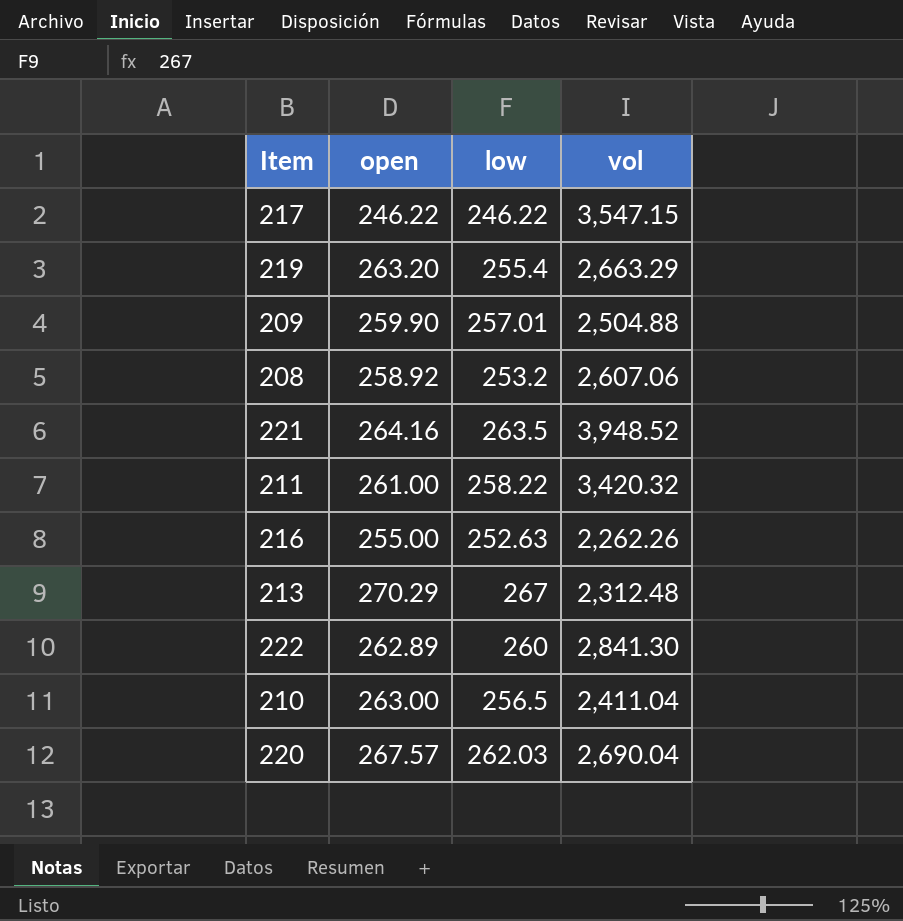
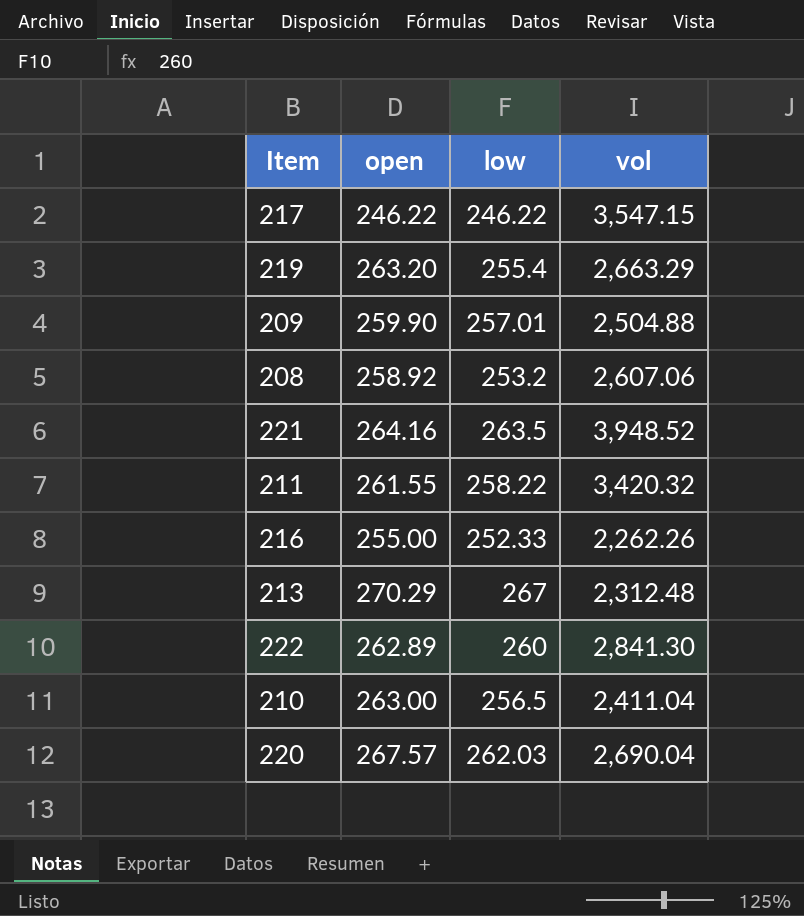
211 | open: 261.00 -> 261.55
216 | low: 252.63 -> 252.33

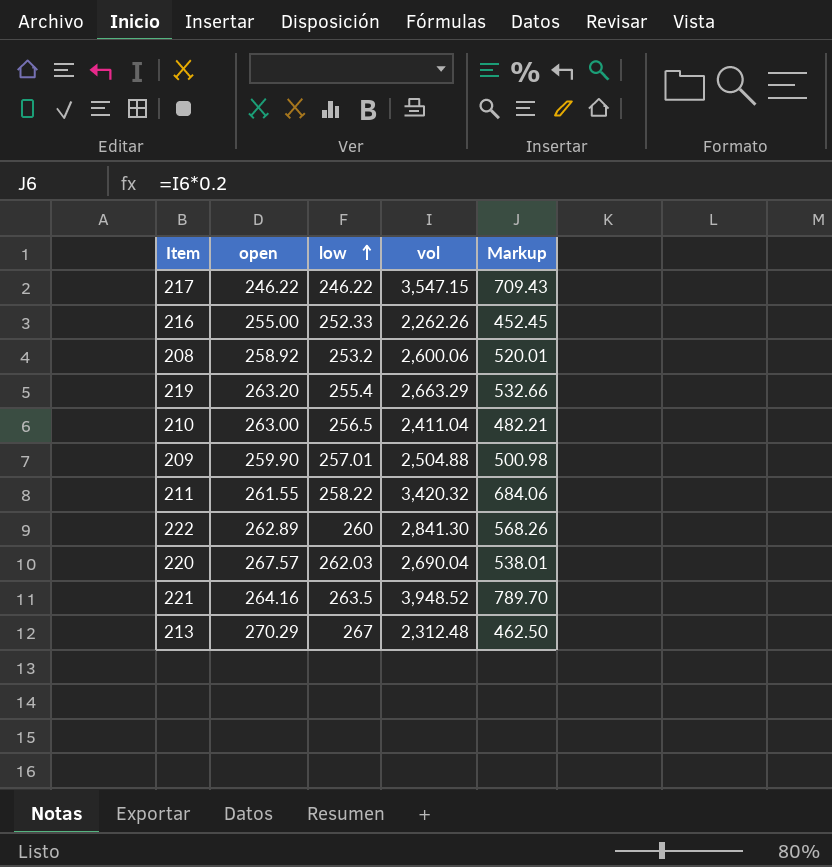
row order: none -> low ascending
column Markup | formula: none -> [vol] * 0.2
208 | vol: 2,607.06 -> 2,600.06

